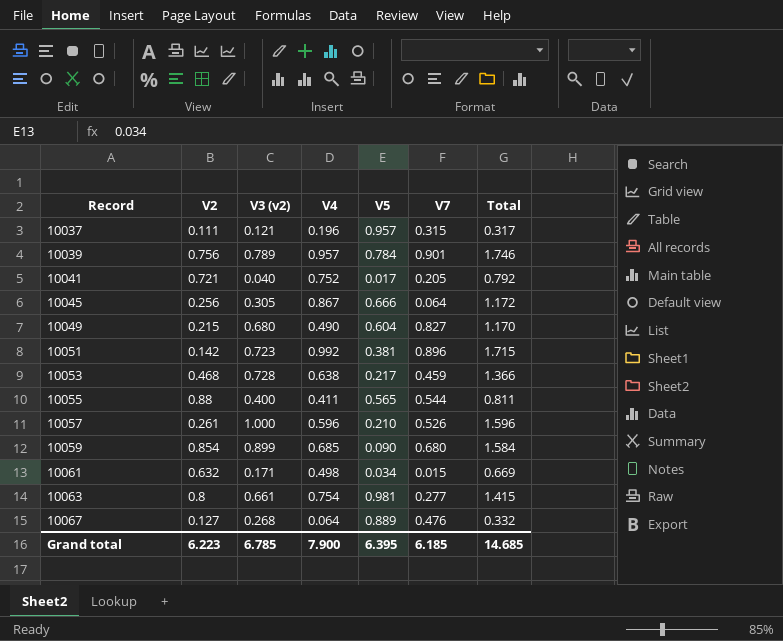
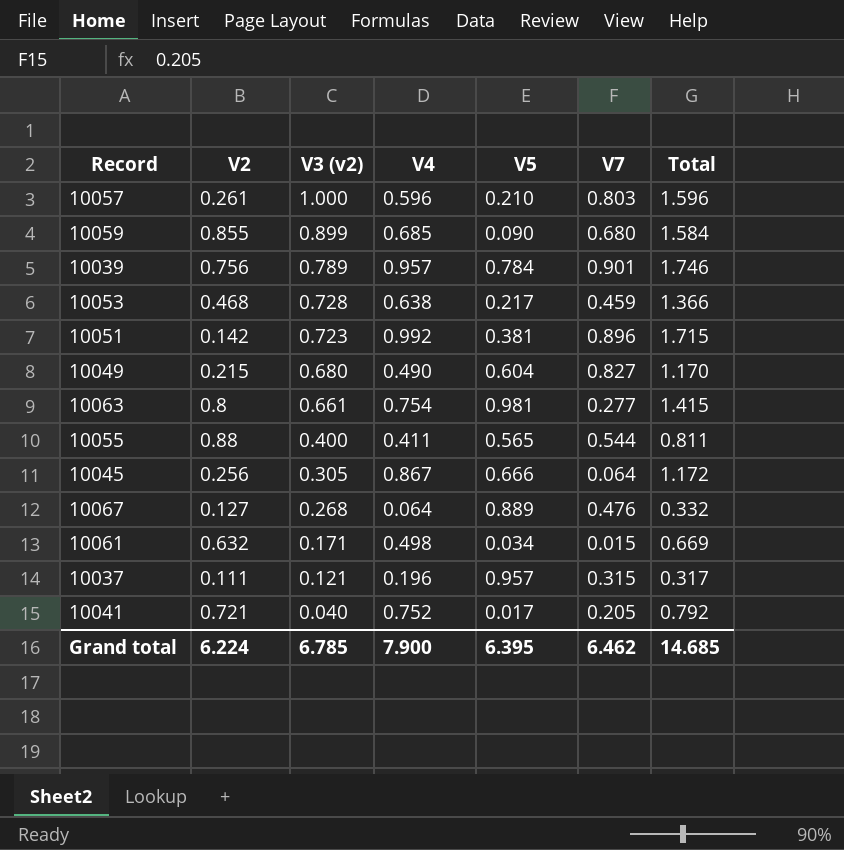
row order: Record ascending -> V3 (v2) descending
10057 | V7: 0.526 -> 0.803
10059 | V2: 0.854 -> 0.855
Grand total | V2: 6.223 -> 6.224
Grand total | V7: 6.185 -> 6.462

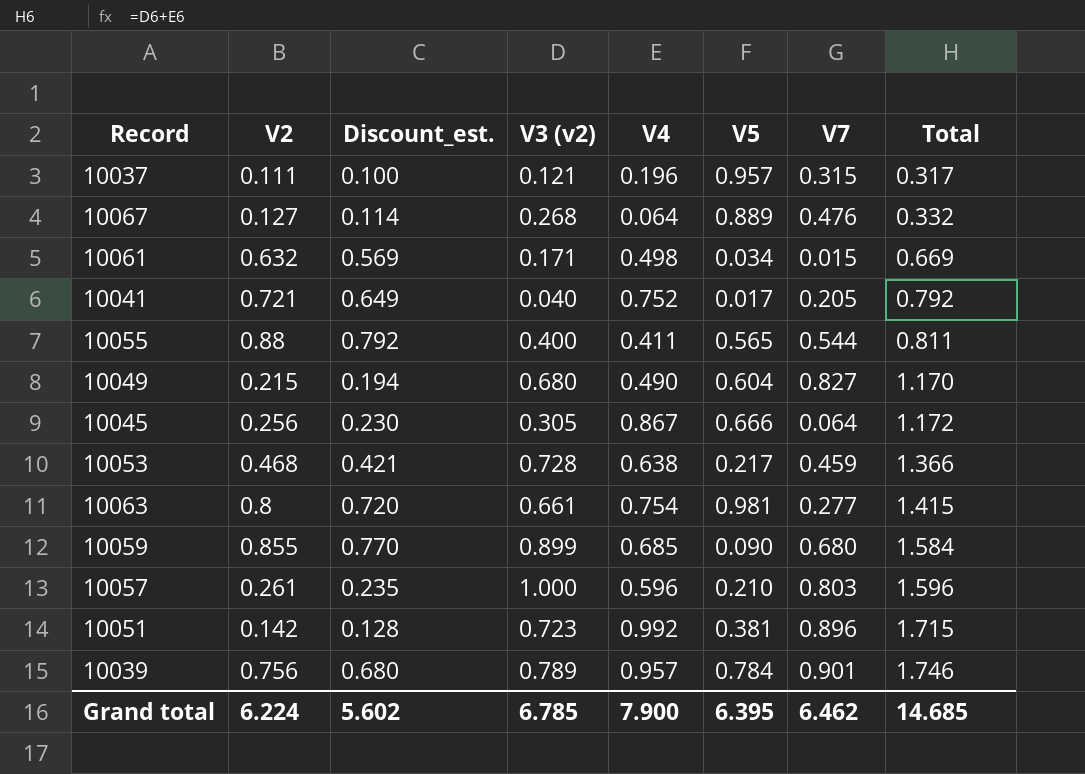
row order: V3 (v2) descending -> Total ascending
column Discount_est. | formula: none -> [V2] * 0.9

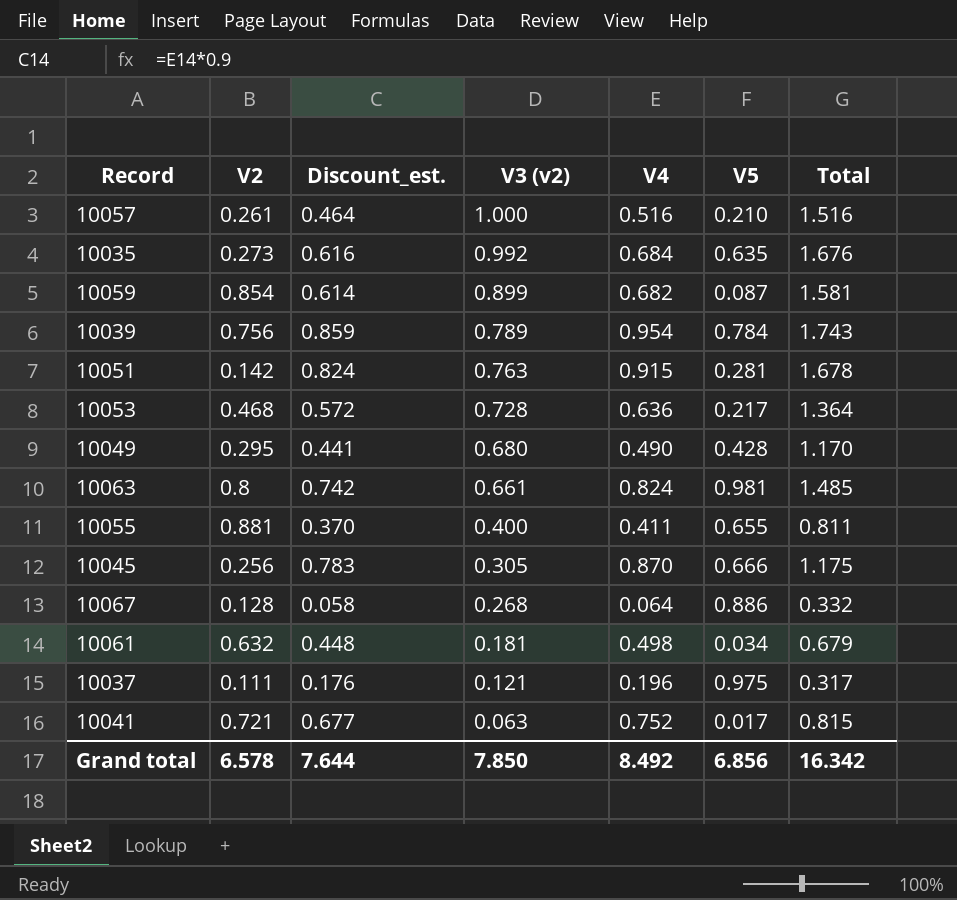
row order: Total ascending -> V3 (v2) descending
column V7 | position: 7 -> none
column Discount_est. | formula: [V2] * 0.9 -> [V4] * 0.9
10057 | V4: 0.596 -> 0.516
10057 | Total: 1.596 -> 1.516
row 10035: none -> 0.273 | 0.616 | 0.992 | 0.684 | 0.635 | 1.676
10059 | V2: 0.855 -> 0.854
10059 | V4: 0.685 -> 0.682
10059 | V5: 0.090 -> 0.087
10059 | Total: 1.584 -> 1.581
10039 | V4: 0.957 -> 0.954
10039 | Total: 1.746 -> 1.743
10051 | V3 (v2): 0.723 -> 0.763
10051 | V4: 0.992 -> 0.915
10051 | V5: 0.381 -> 0.281
10051 | Total: 1.715 -> 1.678
10053 | V4: 0.638 -> 0.636
10053 | Total: 1.366 -> 1.364
10049 | V2: 0.215 -> 0.295
10049 | V5: 0.604 -> 0.428
10063 | V4: 0.754 -> 0.824
10063 | Total: 1.415 -> 1.485
10055 | V2: 0.88 -> 0.881
10055 | V5: 0.565 -> 0.655
10045 | V4: 0.867 -> 0.870
10045 | Total: 1.172 -> 1.175
10067 | V2: 0.127 -> 0.128
10067 | V5: 0.889 -> 0.886
10061 | V3 (v2): 0.171 -> 0.181
10061 | Total: 0.669 -> 0.679
10037 | V5: 0.957 -> 0.975
10041 | V3 (v2): 0.040 -> 0.063
10041 | Total: 0.792 -> 0.815
Grand total | V2: 6.224 -> 6.578
Grand total | Discount_est.: 5.602 -> 7.644
Grand total | V3 (v2): 6.785 -> 7.850
Grand total | V4: 7.900 -> 8.492
Grand total | V5: 6.395 -> 6.856
Grand total | Total: 14.685 -> 16.342

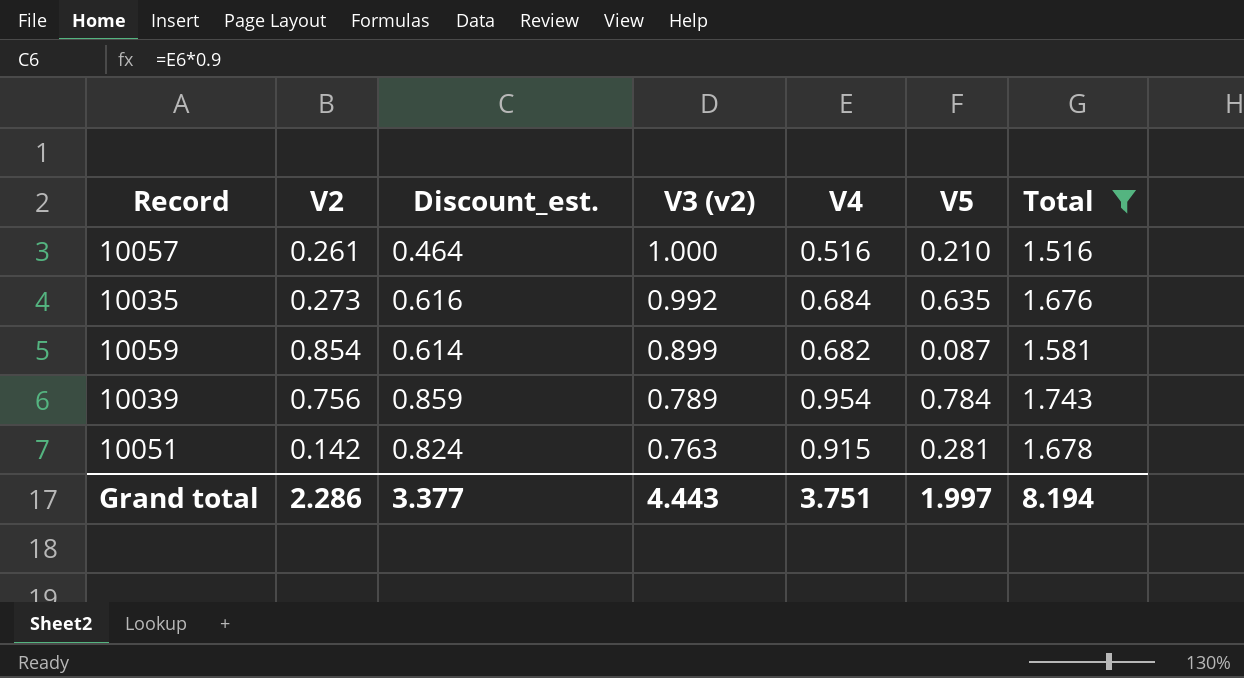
filter: none -> Total >= 1.516
Grand total | V2: 6.578 -> 2.286
Grand total | Discount_est.: 7.644 -> 3.377
Grand total | V3 (v2): 7.850 -> 4.443
Grand total | V4: 8.492 -> 3.751
Grand total | V5: 6.856 -> 1.997
Grand total | Total: 16.342 -> 8.194

